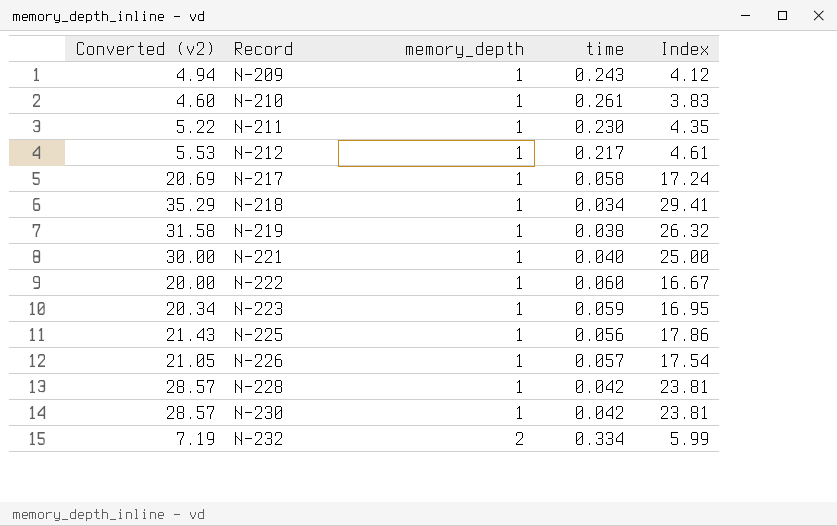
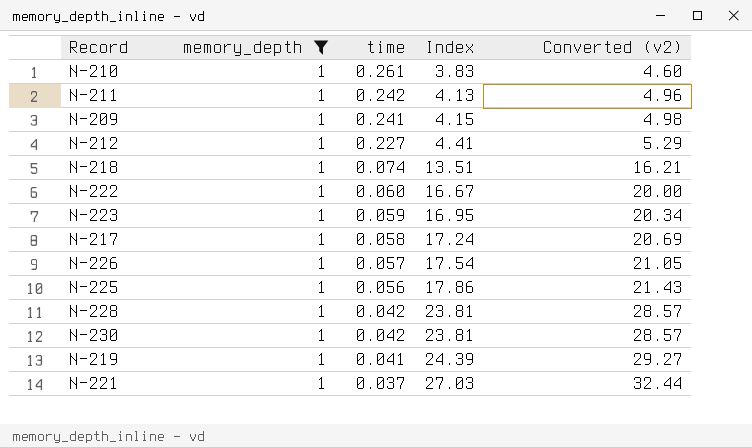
filter: none -> memory_depth = 1
row order: Record ascending -> time descending
column Converted (v2) | position: 1 -> 5
N-211 | time: 0.230 -> 0.242
N-211 | Index: 4.35 -> 4.13
N-211 | Converted (v2): 5.22 -> 4.96
N-209 | time: 0.243 -> 0.241
N-209 | Index: 4.12 -> 4.15
N-209 | Converted (v2): 4.94 -> 4.98
N-212 | time: 0.217 -> 0.227
N-212 | Index: 4.61 -> 4.41
N-212 | Converted (v2): 5.53 -> 5.29
N-218 | time: 0.034 -> 0.074
N-218 | Index: 29.41 -> 13.51
N-218 | Converted (v2): 35.29 -> 16.21
N-219 | time: 0.038 -> 0.041
N-219 | Index: 26.32 -> 24.39
N-219 | Converted (v2): 31.58 -> 29.27
N-221 | time: 0.040 -> 0.037
N-221 | Index: 25.00 -> 27.03
N-221 | Converted (v2): 30.00 -> 32.44

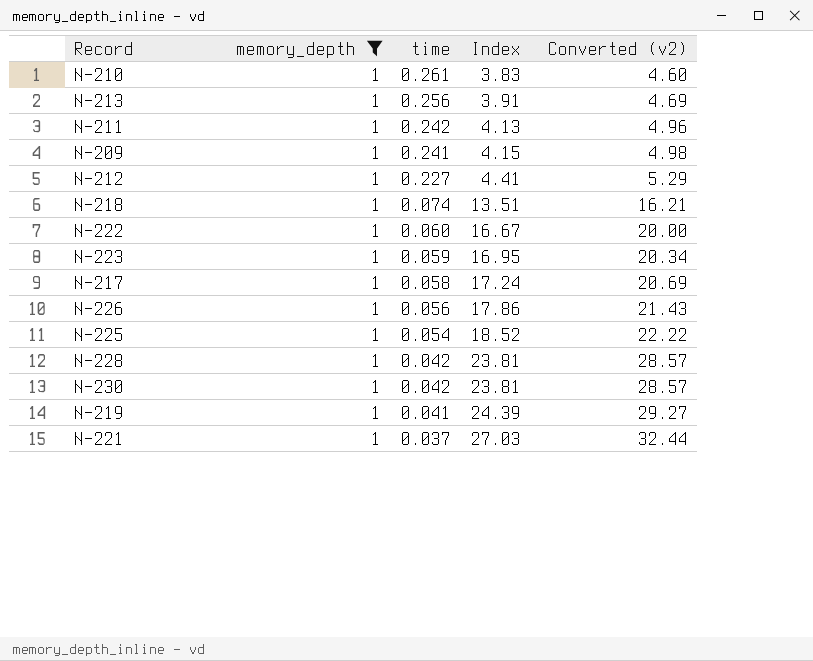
row N-213: none -> 1 | 0.256 | 3.91 | 4.69
N-226 | time: 0.057 -> 0.056
N-226 | Index: 17.54 -> 17.86
N-226 | Converted (v2): 21.05 -> 21.43
N-225 | time: 0.056 -> 0.054
N-225 | Index: 17.86 -> 18.52
N-225 | Converted (v2): 21.43 -> 22.22

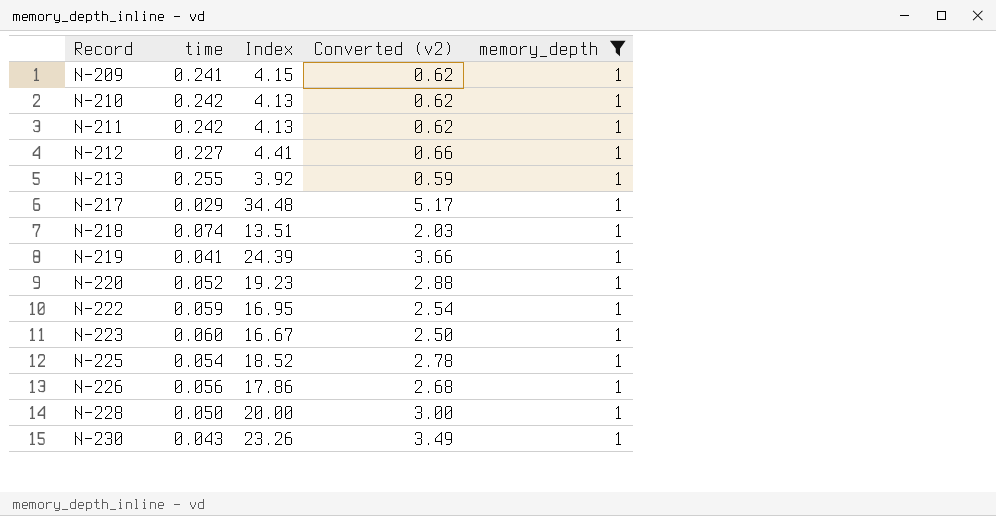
row order: time descending -> Record ascending
column Converted (v2) | formula: [Index] * 1.2 -> [Index] * 0.15
column memory_depth | position: 2 -> 5
row N-221: 1 | 0.037 | 27.03 | 32.44 -> none
N-210 | time: 0.261 -> 0.242
N-210 | Index: 3.83 -> 4.13
N-213 | time: 0.256 -> 0.255
N-213 | Index: 3.91 -> 3.92
N-217 | time: 0.058 -> 0.029
N-217 | Index: 17.24 -> 34.48
row N-220: none -> 0.052 | 19.23 | 2.88 | 1
N-222 | time: 0.060 -> 0.059
N-222 | Index: 16.67 -> 16.95
N-223 | time: 0.059 -> 0.060
N-223 | Index: 16.95 -> 16.67
N-228 | time: 0.042 -> 0.050
N-228 | Index: 23.81 -> 20.00
N-230 | time: 0.042 -> 0.043
N-230 | Index: 23.81 -> 23.26

